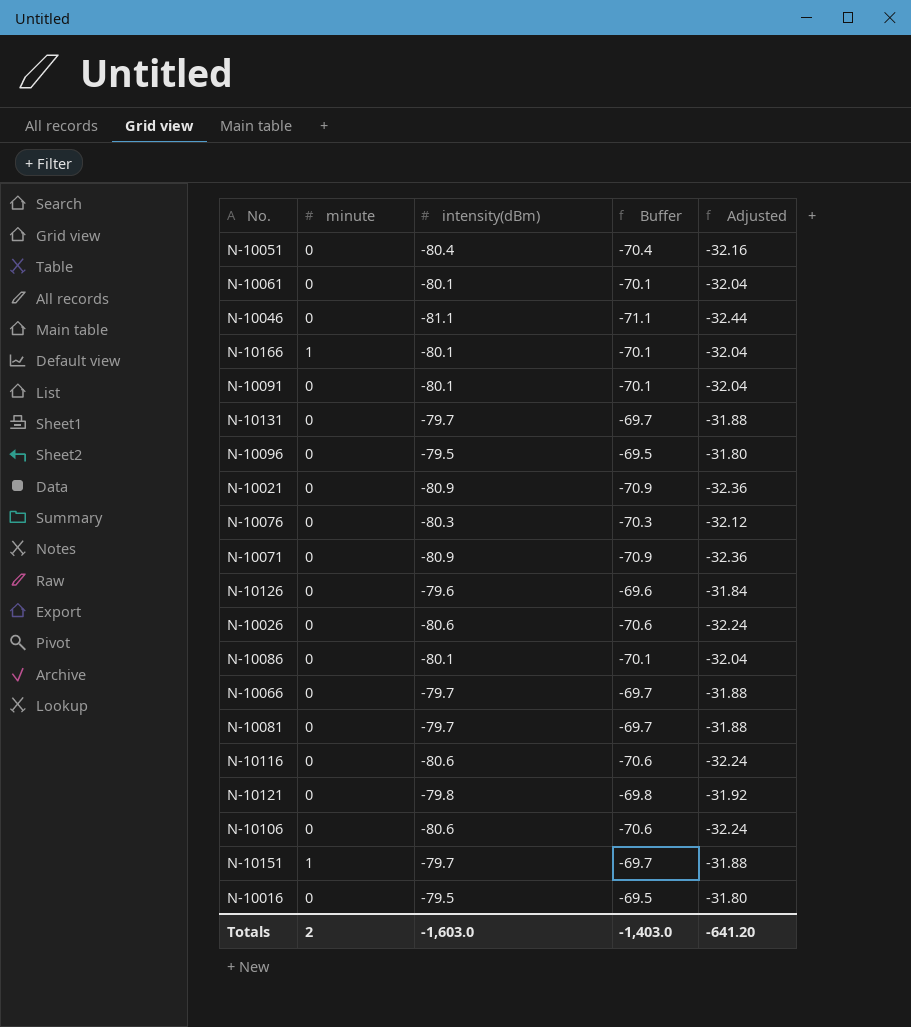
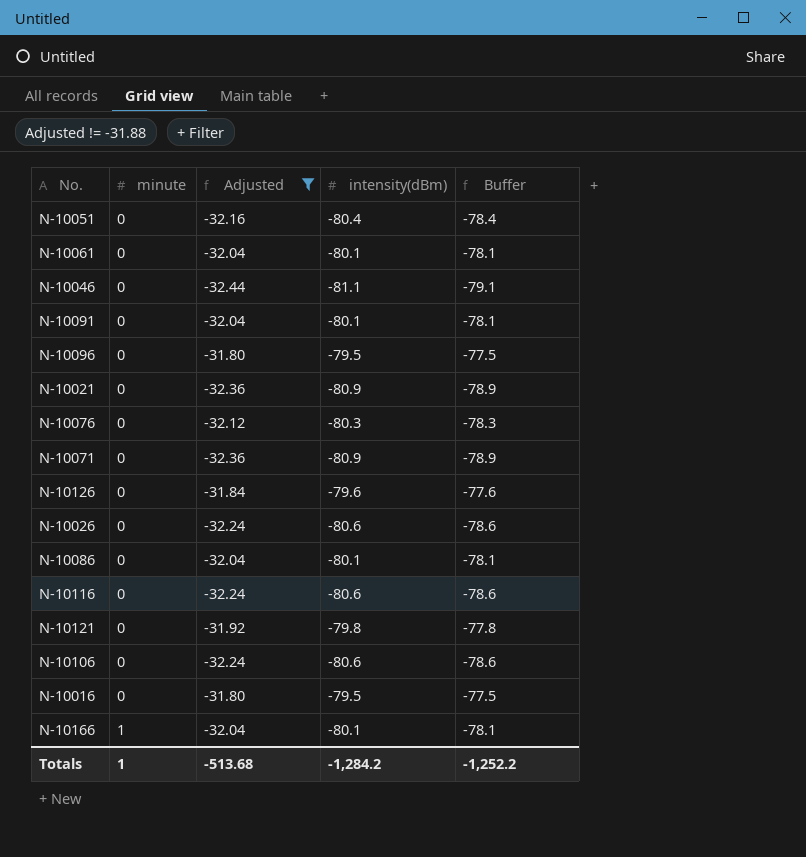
filter: none -> Adjusted != -31.88
row order: none -> minute ascending
column Adjusted | position: 5 -> 3
column Buffer | formula: [intensity(dBm)] + 10 -> [intensity(dBm)] + 2
Totals | minute: 2 -> 1
Totals | Adjusted: -641.20 -> -513.68
Totals | intensity(dBm): -1,603.0 -> -1,284.2
Totals | Buffer: -1,403.0 -> -1,252.2

